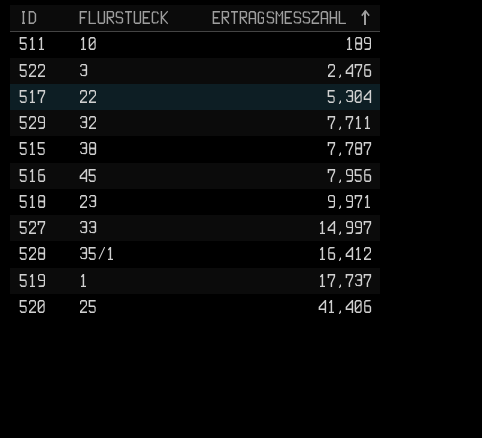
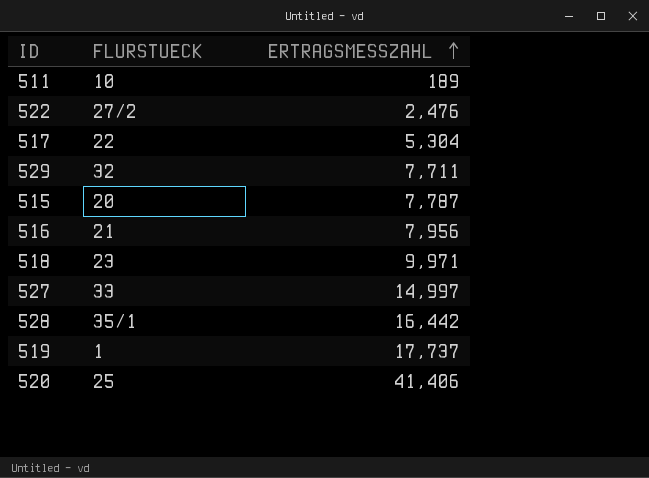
522 | FLURSTUECK: 3 -> 27/2
515 | FLURSTUECK: 38 -> 20
516 | FLURSTUECK: 45 -> 21
528 | ERTRAGSMESSZAHL: 16,412 -> 16,442

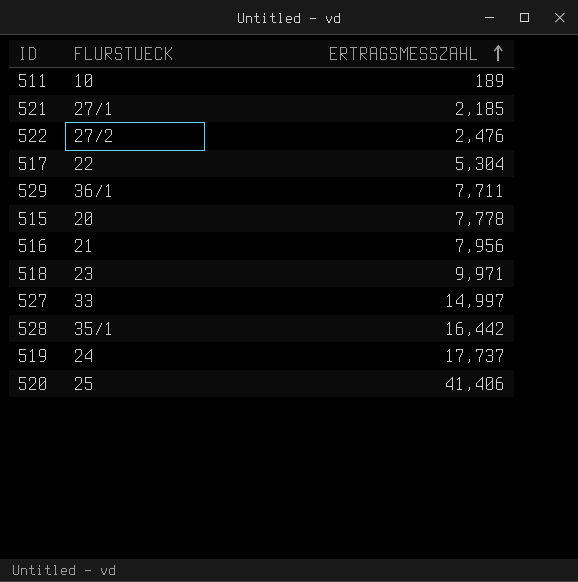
row 521: none -> 27/1 | 2,185
529 | FLURSTUECK: 32 -> 36/1
515 | ERTRAGSMESSZAHL: 7,787 -> 7,778
519 | FLURSTUECK: 1 -> 24

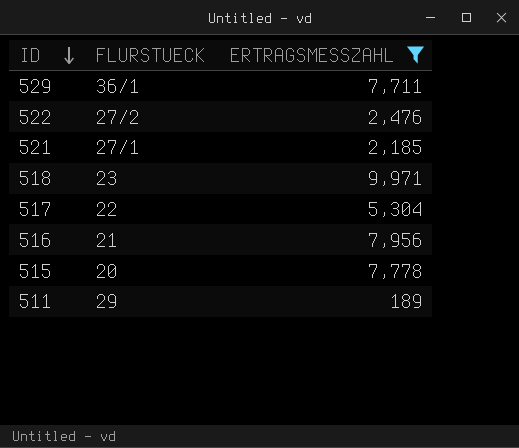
filter: none -> ERTRAGSMESSZAHL <= 9,971
row order: ERTRAGSMESSZAHL ascending -> ID descending
511 | FLURSTUECK: 10 -> 29

